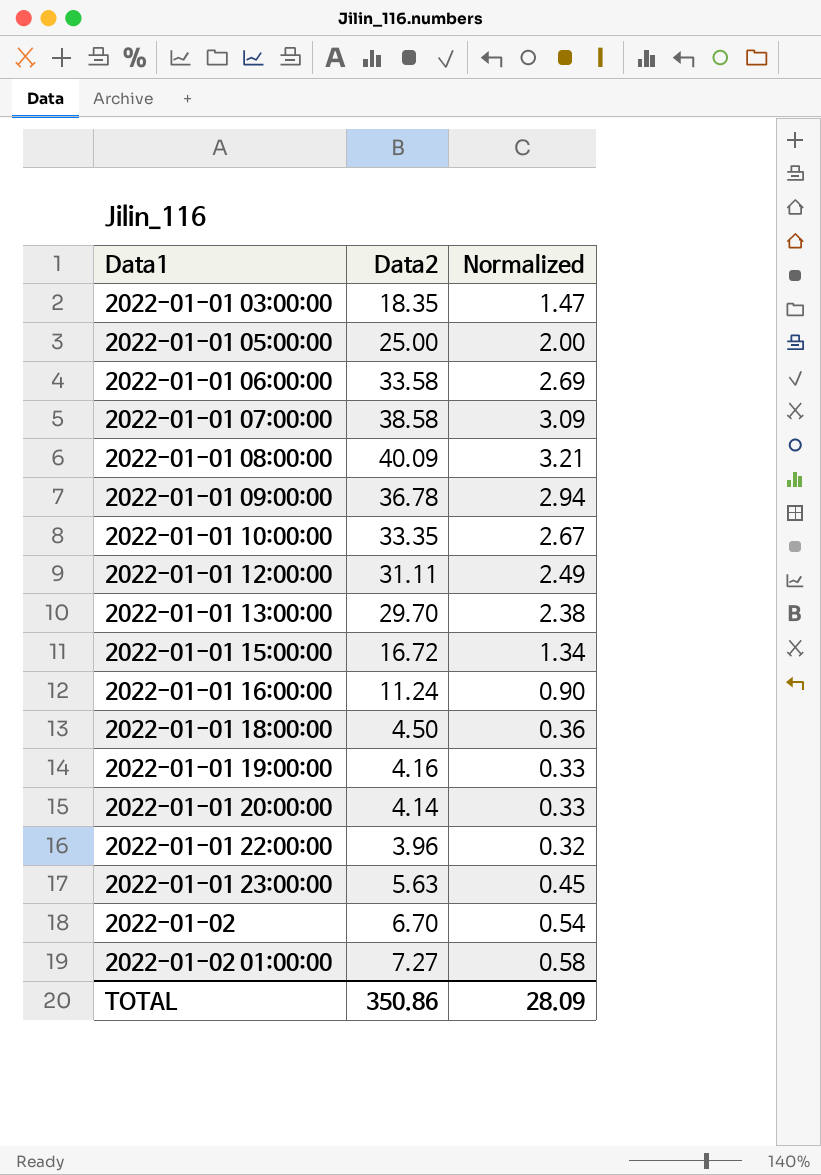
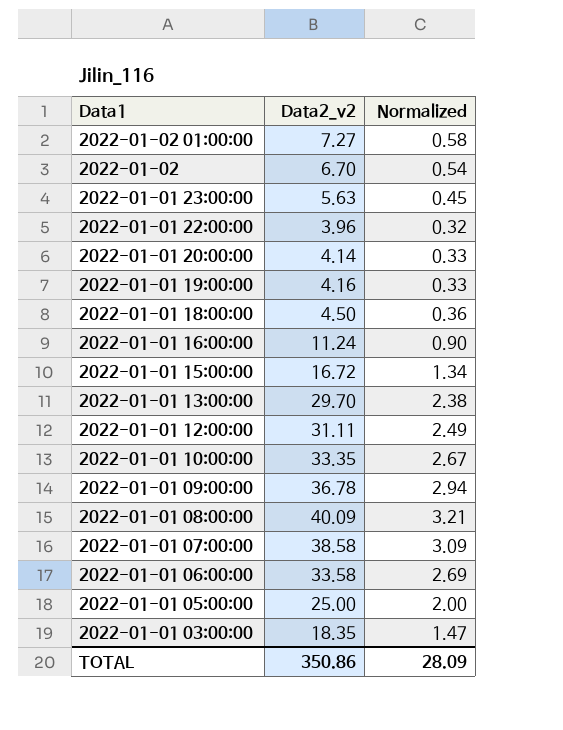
row order: Data1 ascending -> Data1 descending
column name: Data2 -> Data2_v2

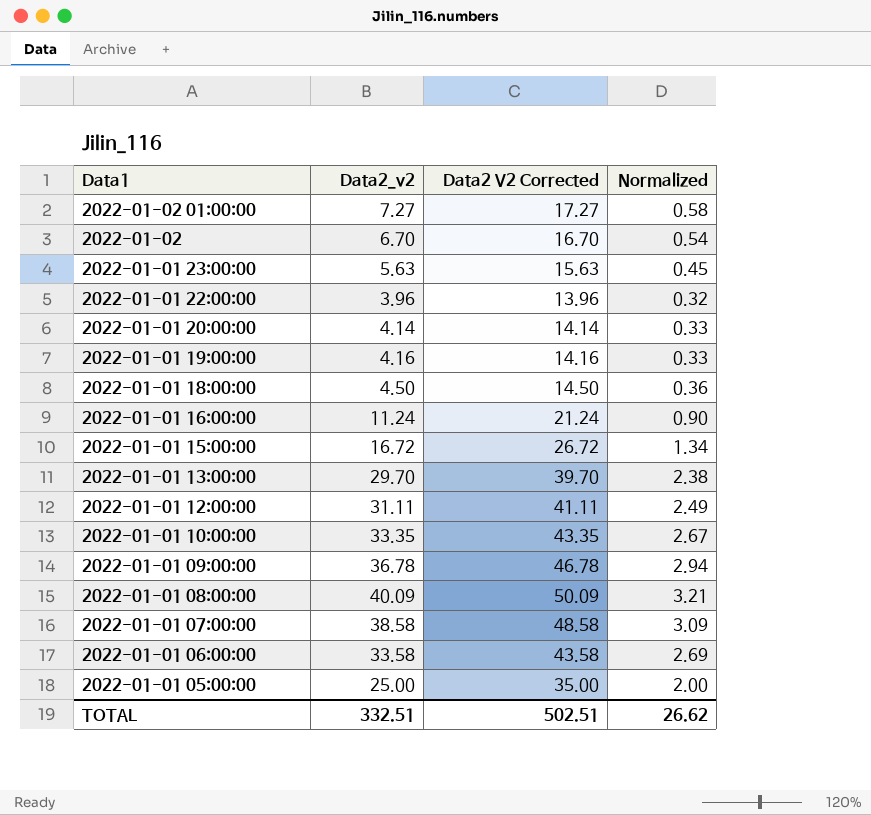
column Data2 V2 Corrected | formula: none -> [Data2_v2] + 10
row 2022-01-01 03:00:00: 18.35 | 1.47 -> none
TOTAL | Data2_v2: 350.86 -> 332.51
TOTAL | Normalized: 28.09 -> 26.62

